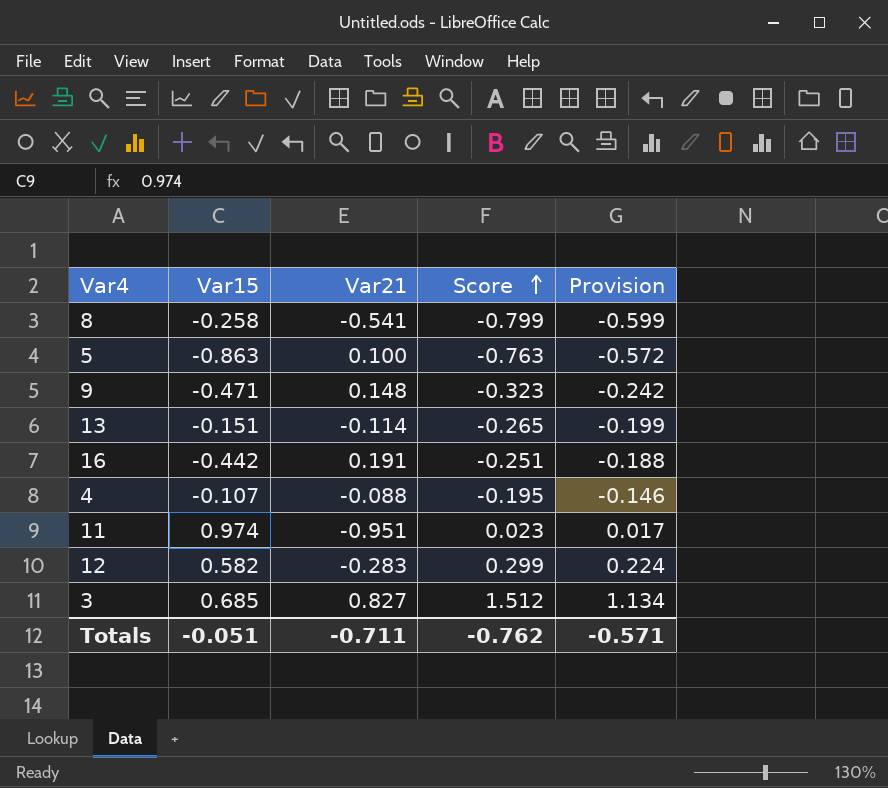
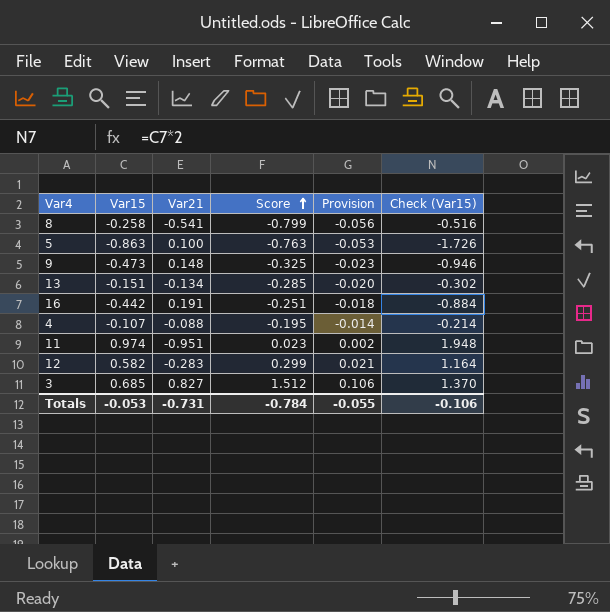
column Provision | formula: [Score] * 0.75 -> [Score] * 0.07
column Check (Var15) | formula: none -> [Var15] * 2
9 | Var15: -0.471 -> -0.473
9 | Score: -0.323 -> -0.325
13 | Var21: -0.114 -> -0.134
13 | Score: -0.265 -> -0.285
Totals | Var15: -0.051 -> -0.053
Totals | Var21: -0.711 -> -0.731
Totals | Score: -0.762 -> -0.784
Totals | Provision: -0.571 -> -0.055

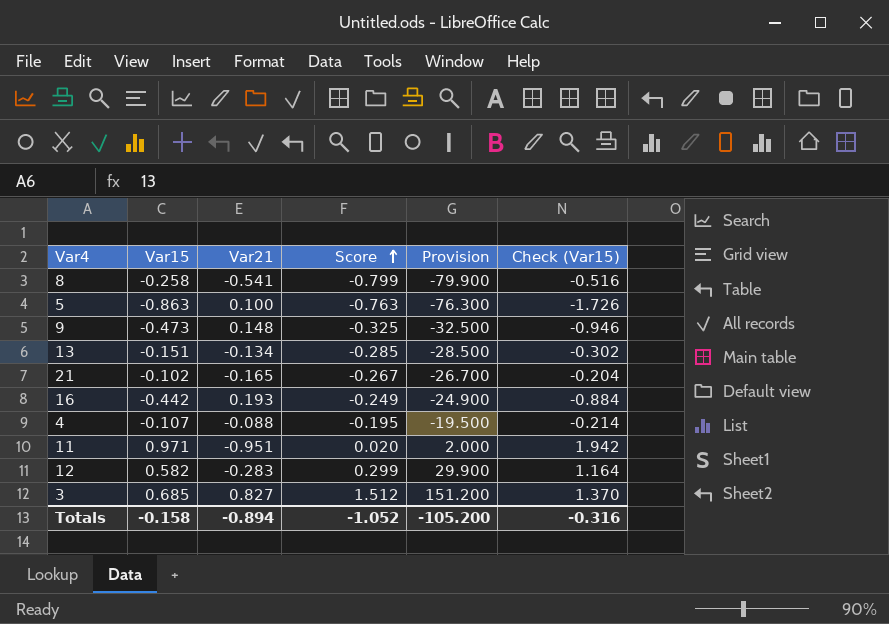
column Provision | formula: [Score] * 0.07 -> [Score] * 100
row 21: none -> -0.102 | -0.165 | -0.267 | -26.700 | -0.204
16 | Var21: 0.191 -> 0.193
16 | Score: -0.251 -> -0.249
11 | Var15: 0.974 -> 0.971
11 | Score: 0.023 -> 0.020
11 | Check (Var15): 1.948 -> 1.942
Totals | Var15: -0.053 -> -0.158
Totals | Var21: -0.731 -> -0.894
Totals | Score: -0.784 -> -1.052
Totals | Provision: -0.055 -> -105.200
Totals | Check (Var15): -0.106 -> -0.316

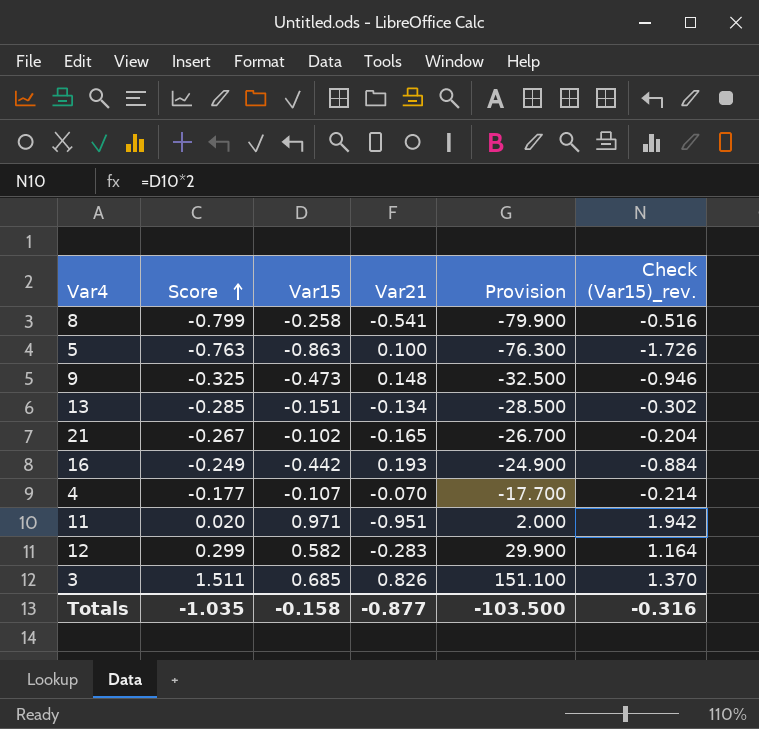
column Score | position: 4 -> 2
column name: Check (Var15) -> Check (Var15)_rev.
4 | Score: -0.195 -> -0.177
4 | Var21: -0.088 -> -0.070
4 | Provision: -19.500 -> -17.700
3 | Score: 1.512 -> 1.511
3 | Var21: 0.827 -> 0.826
3 | Provision: 151.200 -> 151.100
Totals | Score: -1.052 -> -1.035
Totals | Var21: -0.894 -> -0.877
Totals | Provision: -105.200 -> -103.500

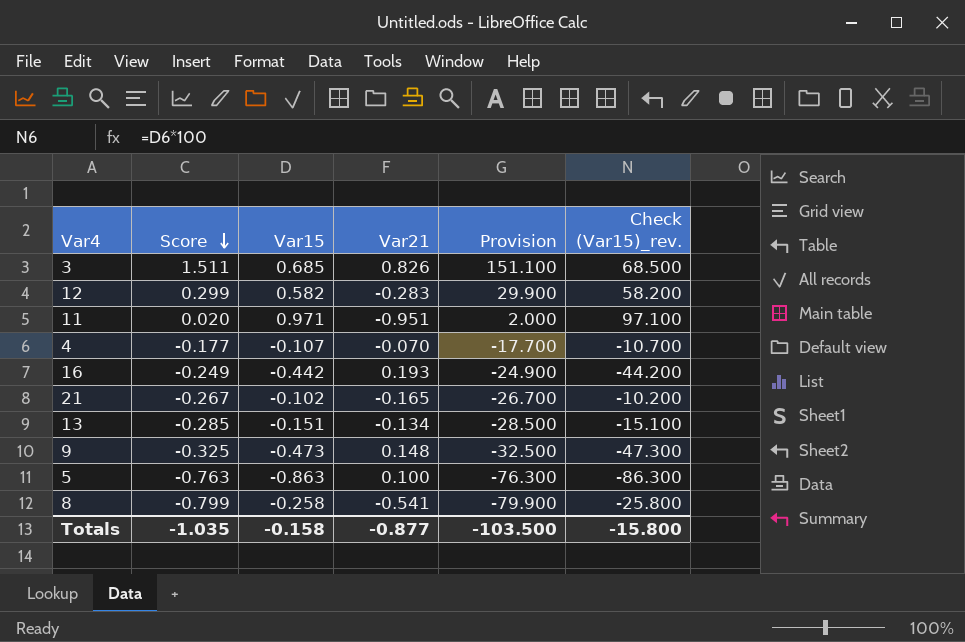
row order: Score ascending -> Score descending
column Check (Var15)_rev. | formula: [Var15] * 2 -> [Var15] * 100
Totals | Check (Var15)_rev.: -0.316 -> -15.800

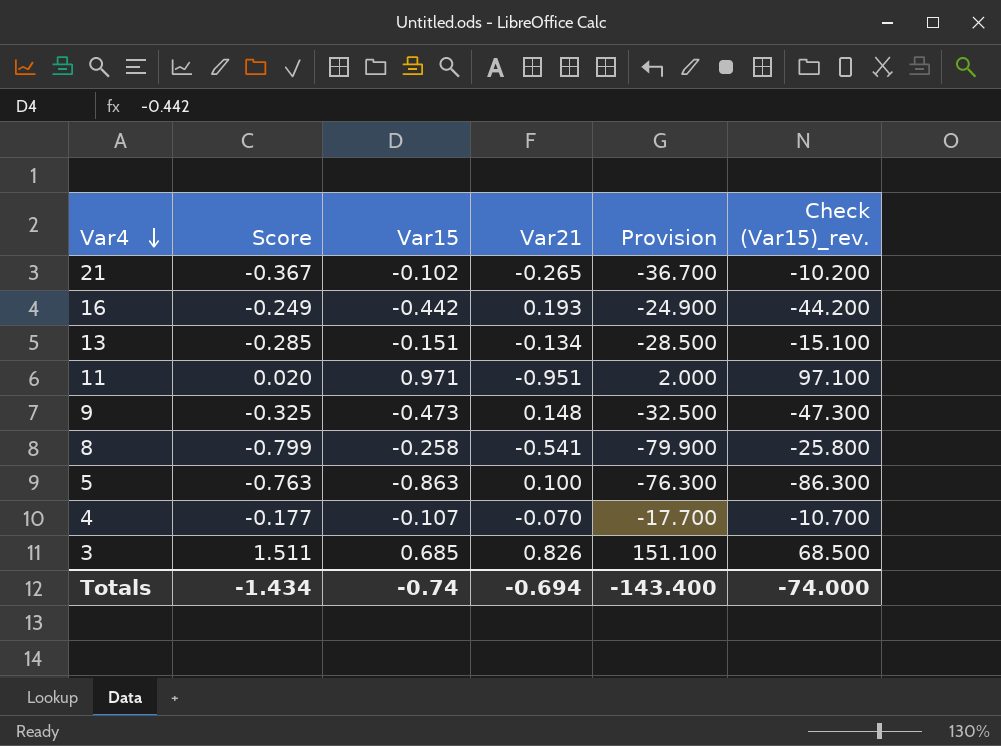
row order: Score descending -> Var4 descending
row 12: 0.299 | 0.582 | -0.283 | 29.900 | 58.200 -> none
21 | Score: -0.267 -> -0.367
21 | Var21: -0.165 -> -0.265
21 | Provision: -26.700 -> -36.700
Totals | Score: -1.035 -> -1.434
Totals | Var15: -0.158 -> -0.74
Totals | Var21: -0.877 -> -0.694
Totals | Provision: -103.500 -> -143.400
Totals | Check (Var15)_rev.: -15.800 -> -74.000

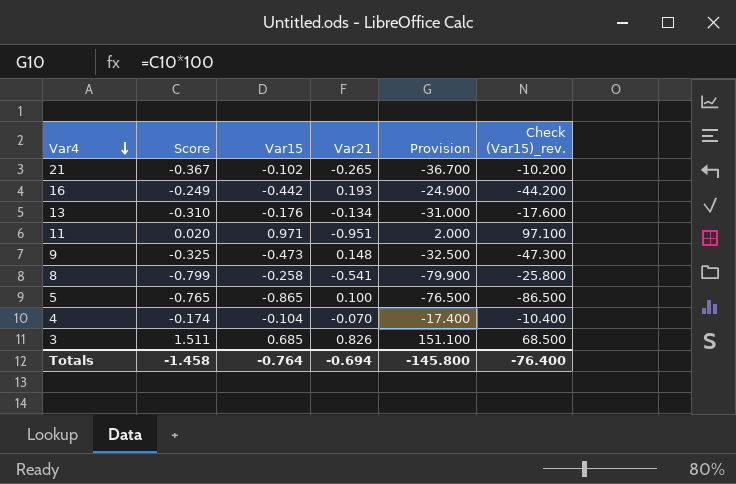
13 | Score: -0.285 -> -0.310
13 | Var15: -0.151 -> -0.176
13 | Provision: -28.500 -> -31.000
13 | Check (Var15)_rev.: -15.100 -> -17.600
5 | Score: -0.763 -> -0.765
5 | Var15: -0.863 -> -0.865
5 | Provision: -76.300 -> -76.500
5 | Check (Var15)_rev.: -86.300 -> -86.500
4 | Score: -0.177 -> -0.174
4 | Var15: -0.107 -> -0.104
4 | Provision: -17.700 -> -17.400
4 | Check (Var15)_rev.: -10.700 -> -10.400
Totals | Score: -1.434 -> -1.458
Totals | Var15: -0.74 -> -0.764
Totals | Provision: -143.400 -> -145.800
Totals | Check (Var15)_rev.: -74.000 -> -76.400

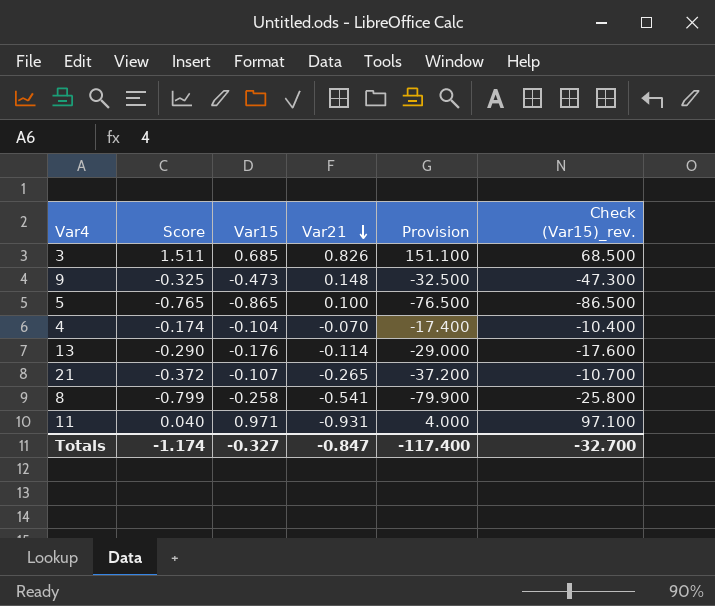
row order: Var4 descending -> Var21 descending
row 16: -0.249 | -0.442 | 0.193 | -24.900 | -44.200 -> none
13 | Score: -0.310 -> -0.290
13 | Var21: -0.134 -> -0.114
13 | Provision: -31.000 -> -29.000
21 | Score: -0.367 -> -0.372
21 | Var15: -0.102 -> -0.107
21 | Provision: -36.700 -> -37.200
21 | Check (Var15)_rev.: -10.200 -> -10.700
11 | Score: 0.020 -> 0.040
11 | Var21: -0.951 -> -0.931
11 | Provision: 2.000 -> 4.000
Totals | Score: -1.458 -> -1.174
Totals | Var15: -0.764 -> -0.327
Totals | Var21: -0.694 -> -0.847
Totals | Provision: -145.800 -> -117.400
Totals | Check (Var15)_rev.: -76.400 -> -32.700

